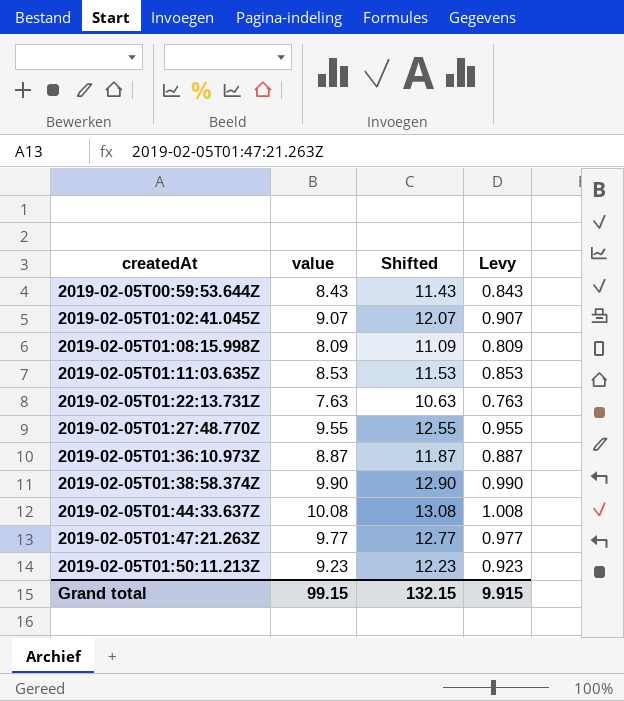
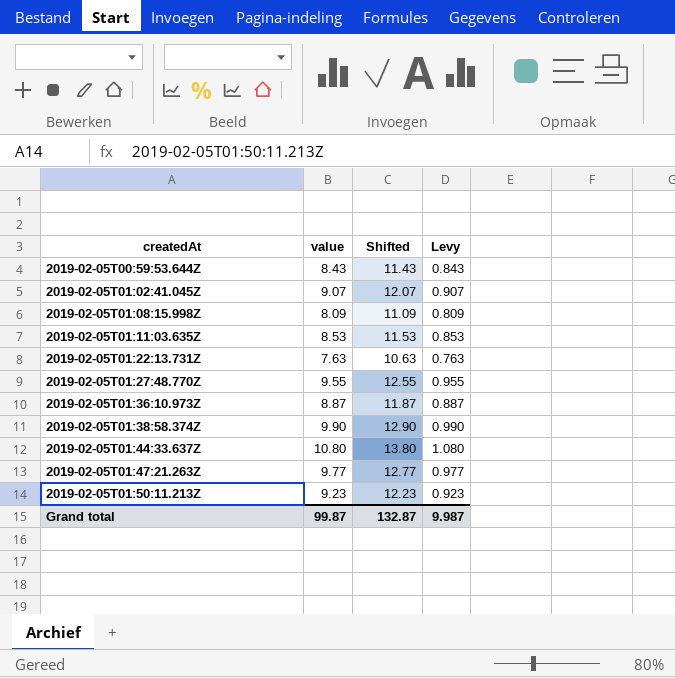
2019-02-05T01:44:33.637Z | value: 10.08 -> 10.80
2019-02-05T01:44:33.637Z | Shifted: 13.08 -> 13.80
2019-02-05T01:44:33.637Z | Levy: 1.008 -> 1.080
Grand total | value: 99.15 -> 99.87
Grand total | Shifted: 132.15 -> 132.87
Grand total | Levy: 9.915 -> 9.987

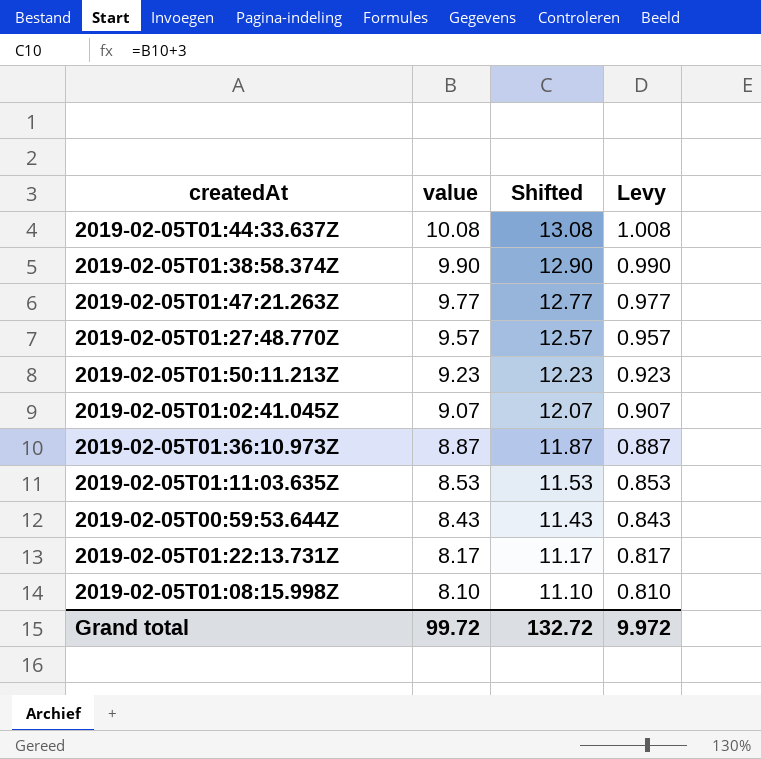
row order: createdAt ascending -> value descending
2019-02-05T01:44:33.637Z | value: 10.80 -> 10.08
2019-02-05T01:44:33.637Z | Shifted: 13.80 -> 13.08
2019-02-05T01:44:33.637Z | Levy: 1.080 -> 1.008
2019-02-05T01:27:48.770Z | value: 9.55 -> 9.57
2019-02-05T01:27:48.770Z | Shifted: 12.55 -> 12.57
2019-02-05T01:27:48.770Z | Levy: 0.955 -> 0.957
2019-02-05T01:22:13.731Z | value: 7.63 -> 8.17
2019-02-05T01:22:13.731Z | Shifted: 10.63 -> 11.17
2019-02-05T01:22:13.731Z | Levy: 0.763 -> 0.817
2019-02-05T01:08:15.998Z | value: 8.09 -> 8.10
2019-02-05T01:08:15.998Z | Shifted: 11.09 -> 11.10
2019-02-05T01:08:15.998Z | Levy: 0.809 -> 0.810
Grand total | value: 99.87 -> 99.72
Grand total | Shifted: 132.87 -> 132.72
Grand total | Levy: 9.987 -> 9.972

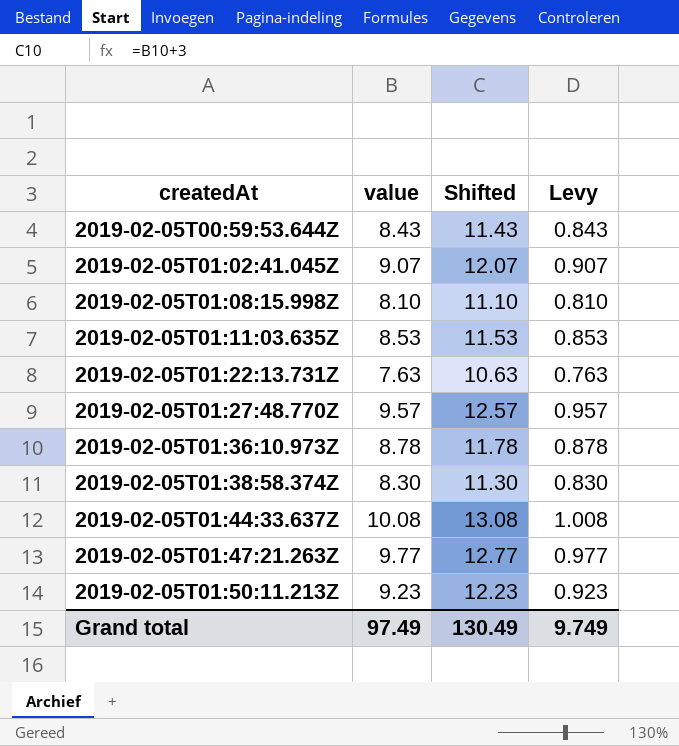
row order: value descending -> createdAt ascending
2019-02-05T01:22:13.731Z | value: 8.17 -> 7.63
2019-02-05T01:22:13.731Z | Shifted: 11.17 -> 10.63
2019-02-05T01:22:13.731Z | Levy: 0.817 -> 0.763
2019-02-05T01:36:10.973Z | value: 8.87 -> 8.78
2019-02-05T01:36:10.973Z | Shifted: 11.87 -> 11.78
2019-02-05T01:36:10.973Z | Levy: 0.887 -> 0.878
2019-02-05T01:38:58.374Z | value: 9.90 -> 8.30
2019-02-05T01:38:58.374Z | Shifted: 12.90 -> 11.30
2019-02-05T01:38:58.374Z | Levy: 0.990 -> 0.830
Grand total | value: 99.72 -> 97.49
Grand total | Shifted: 132.72 -> 130.49
Grand total | Levy: 9.972 -> 9.749

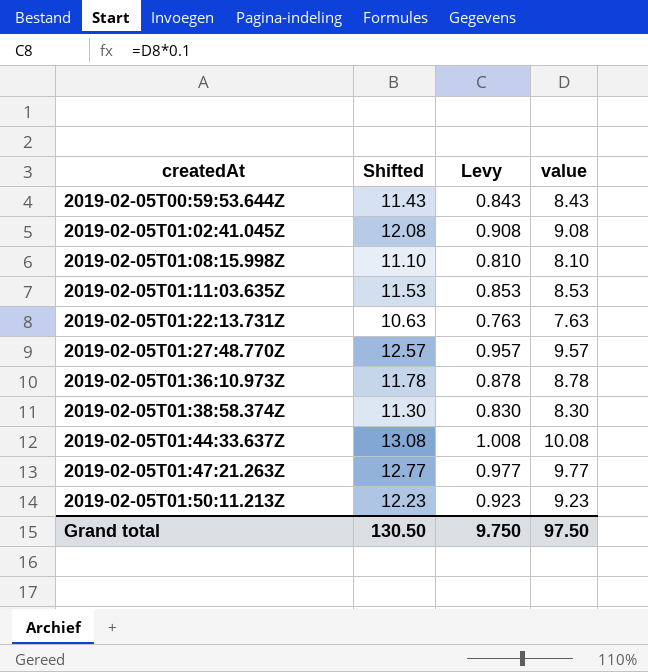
column value | position: 2 -> 4
2019-02-05T01:02:41.045Z | Shifted: 12.07 -> 12.08
2019-02-05T01:02:41.045Z | Levy: 0.907 -> 0.908
2019-02-05T01:02:41.045Z | value: 9.07 -> 9.08
Grand total | Shifted: 130.49 -> 130.50
Grand total | Levy: 9.749 -> 9.750
Grand total | value: 97.49 -> 97.50

